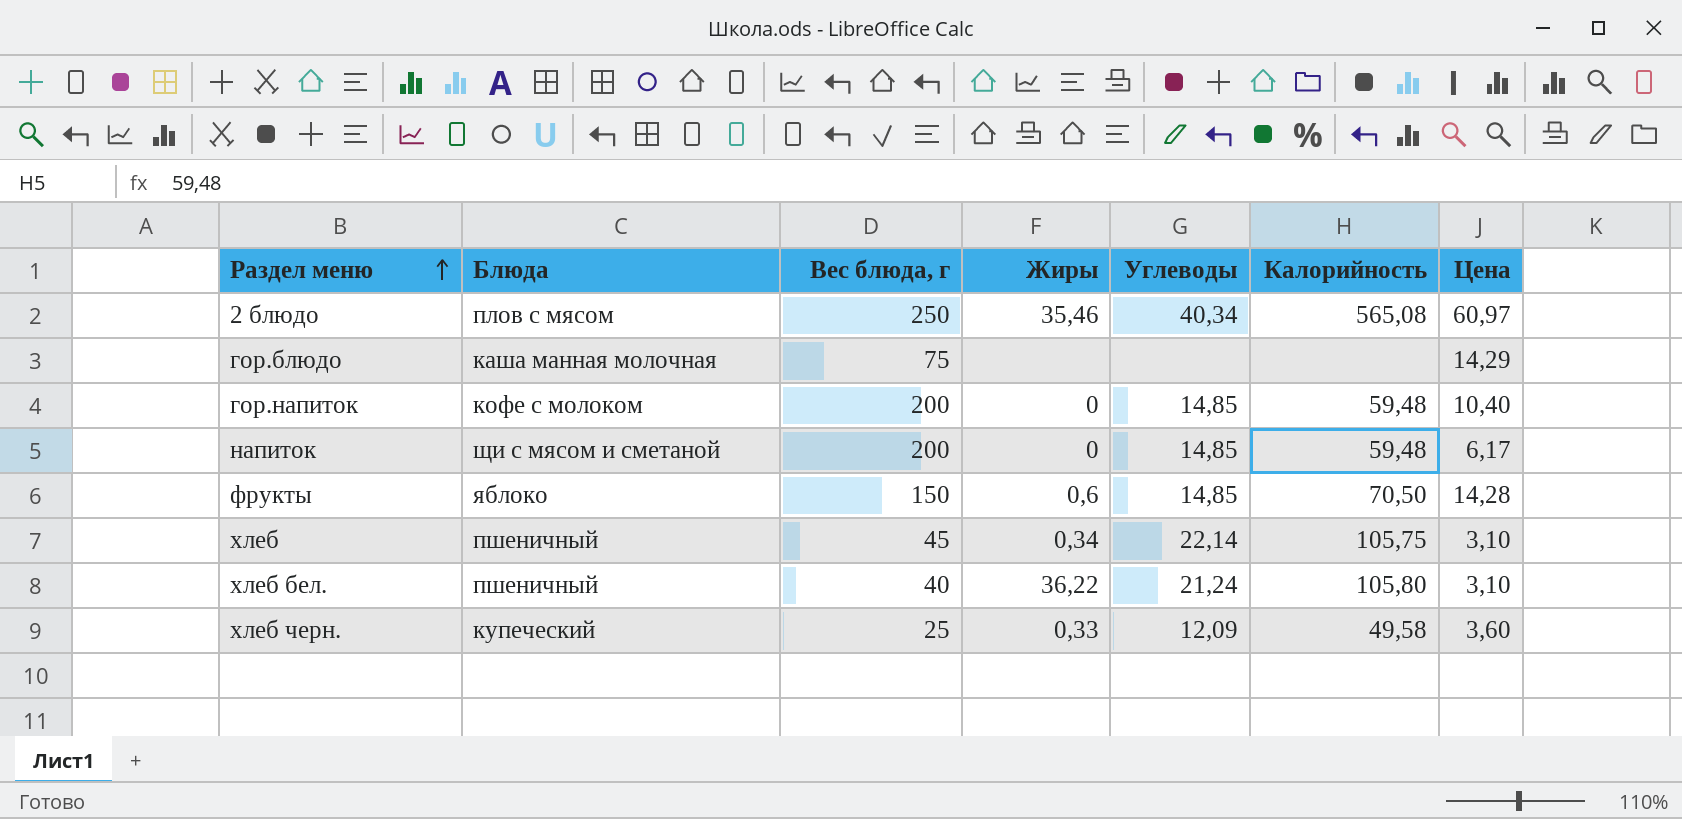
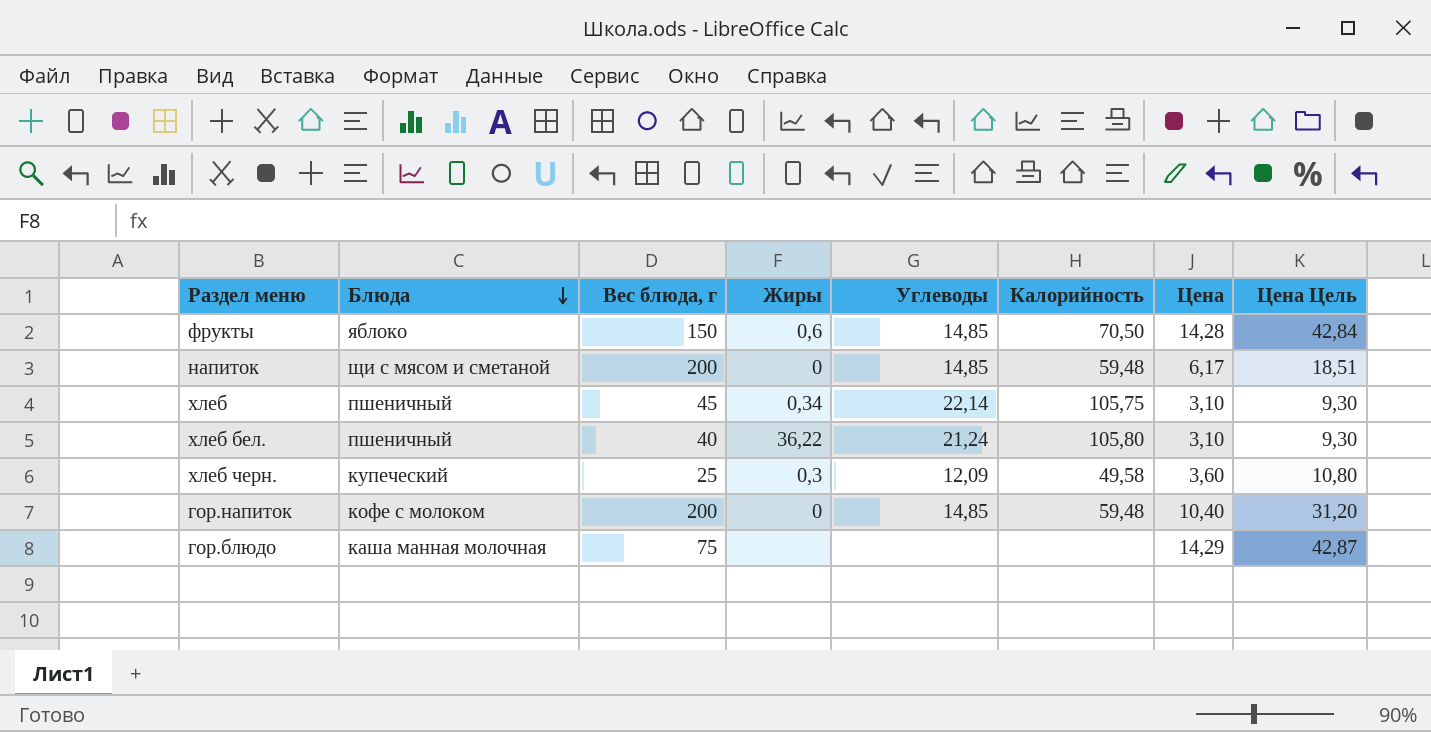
row order: Раздел меню ascending -> Блюда descending
column Цена Цель | formula: none -> [Цена] * 3
row 2 блюдо: плов с мясом | 250 | 35,46 | 40,34 | 565,08 | 60,97 -> none
хлеб черн. | Жиры: 0,33 -> 0,3

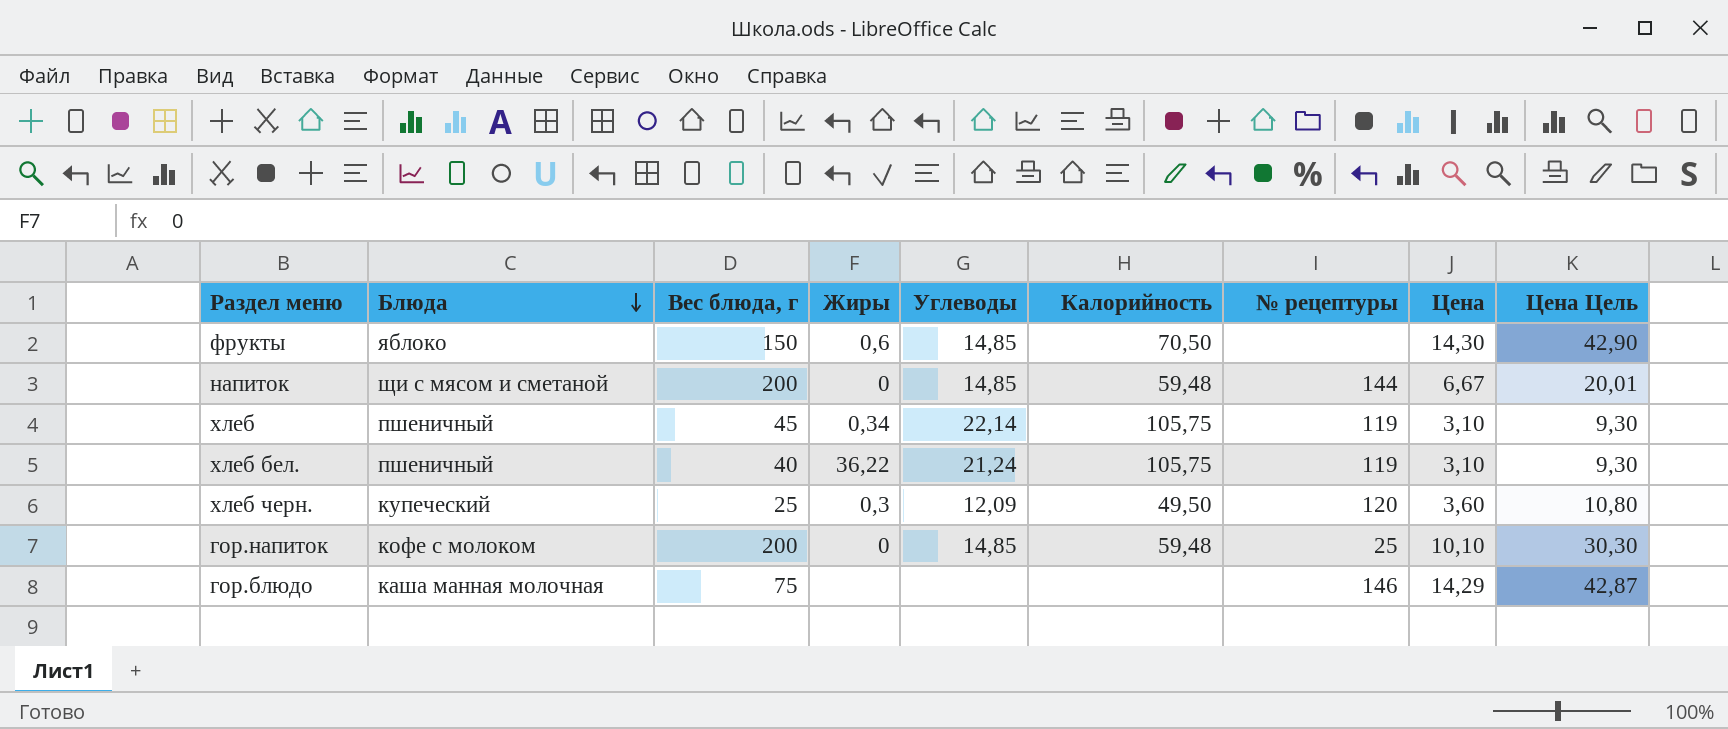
column № рецептуры | position: none -> 7
фрукты | Цена: 14,28 -> 14,30
фрукты | Цена Цель: 42,84 -> 42,90
напиток | Цена: 6,17 -> 6,67
напиток | Цена Цель: 18,51 -> 20,01
хлеб бел. | Калорийность: 105,80 -> 105,75
хлеб черн. | Калорийность: 49,58 -> 49,50
гор.напиток | Цена: 10,40 -> 10,10
гор.напиток | Цена Цель: 31,20 -> 30,30

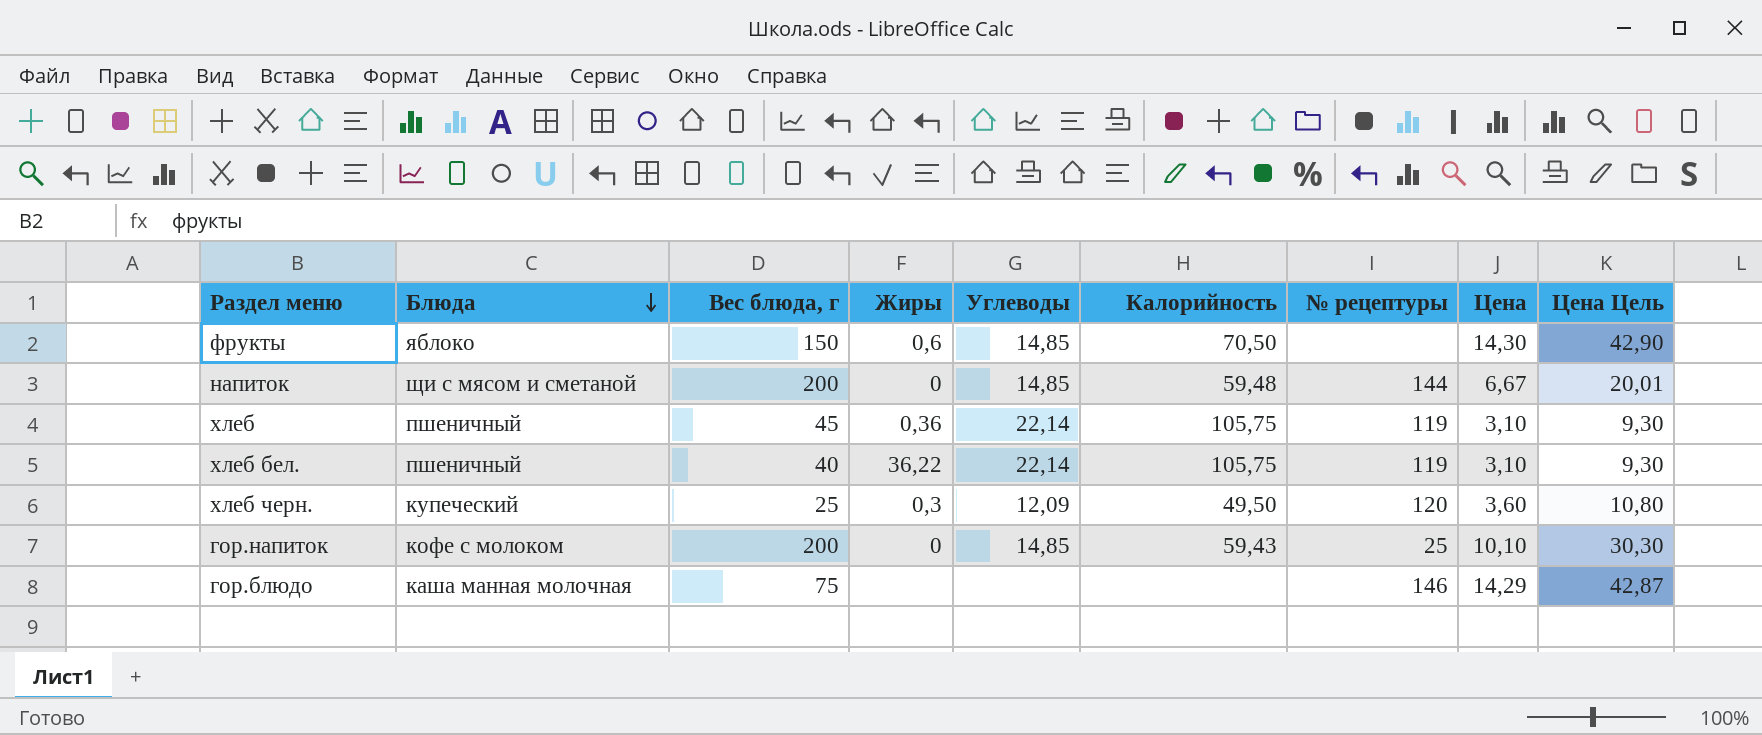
хлеб | Жиры: 0,34 -> 0,36
хлеб бел. | Углеводы: 21,24 -> 22,14
гор.напиток | Калорийность: 59,48 -> 59,43

